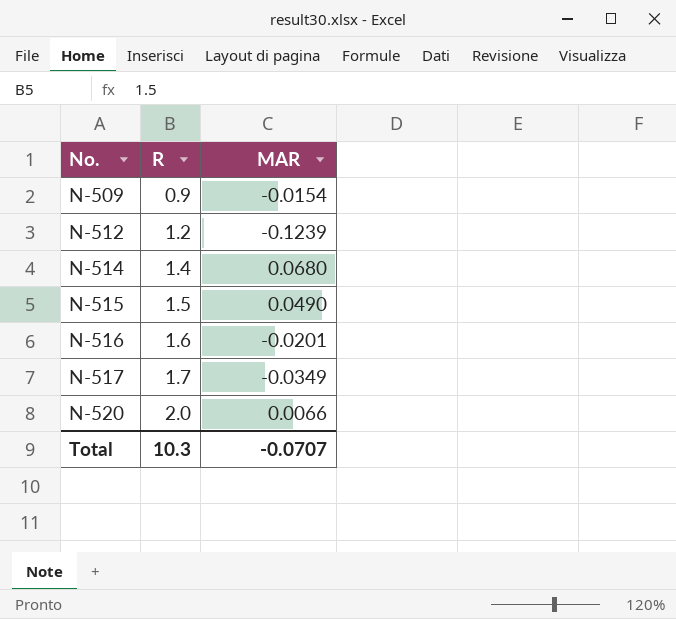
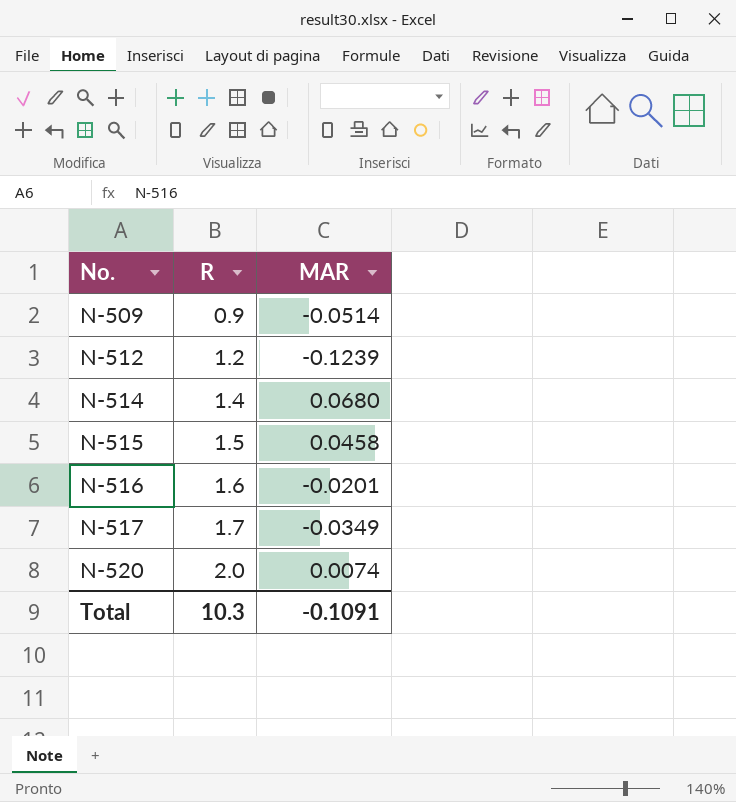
N-509 | MAR: -0.0154 -> -0.0514
N-515 | MAR: 0.0490 -> 0.0458
N-520 | MAR: 0.0066 -> 0.0074
Total | MAR: -0.0707 -> -0.1091

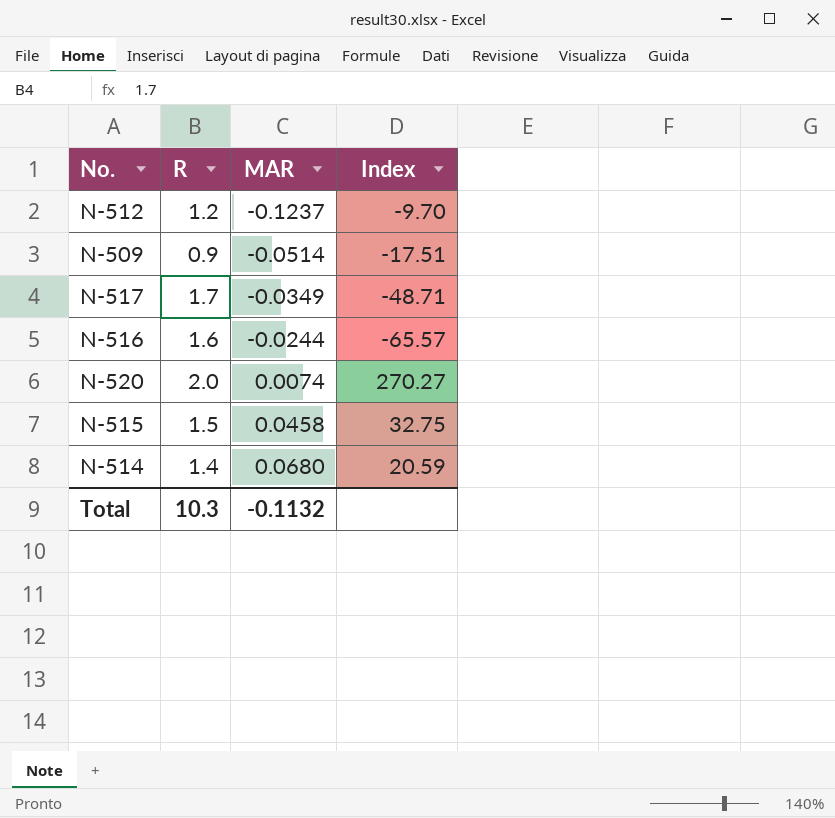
row order: No. ascending -> MAR ascending
column Index | formula: none -> [R] / [MAR]
N-512 | MAR: -0.1239 -> -0.1237
N-516 | MAR: -0.0201 -> -0.0244
Total | MAR: -0.1091 -> -0.1132

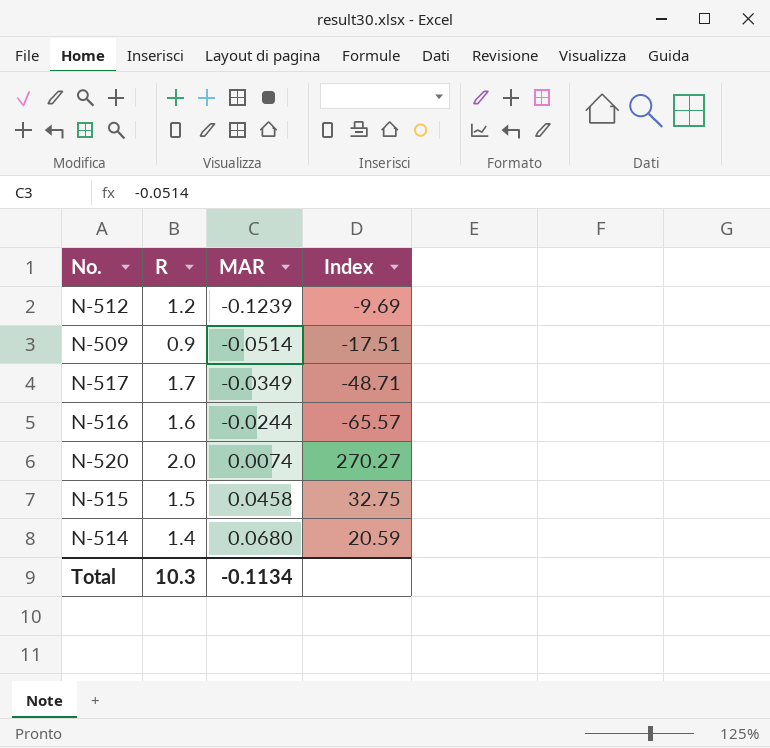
N-512 | MAR: -0.1237 -> -0.1239
N-512 | Index: -9.70 -> -9.69
Total | MAR: -0.1132 -> -0.1134

